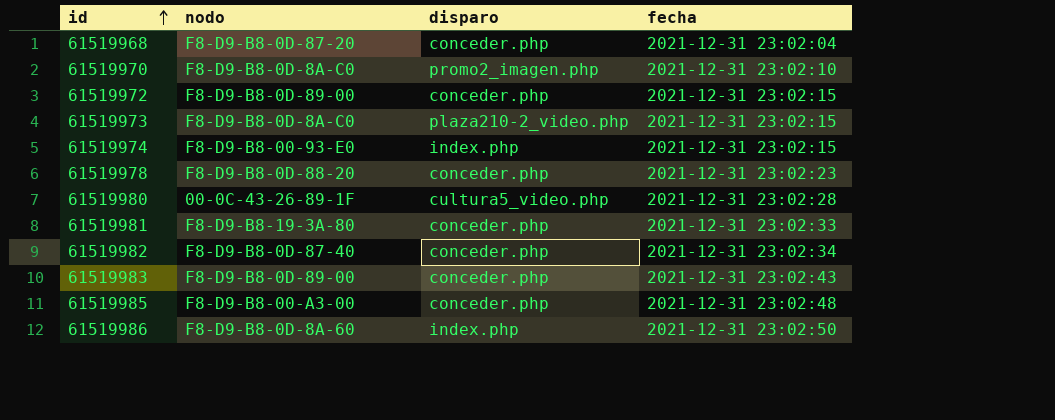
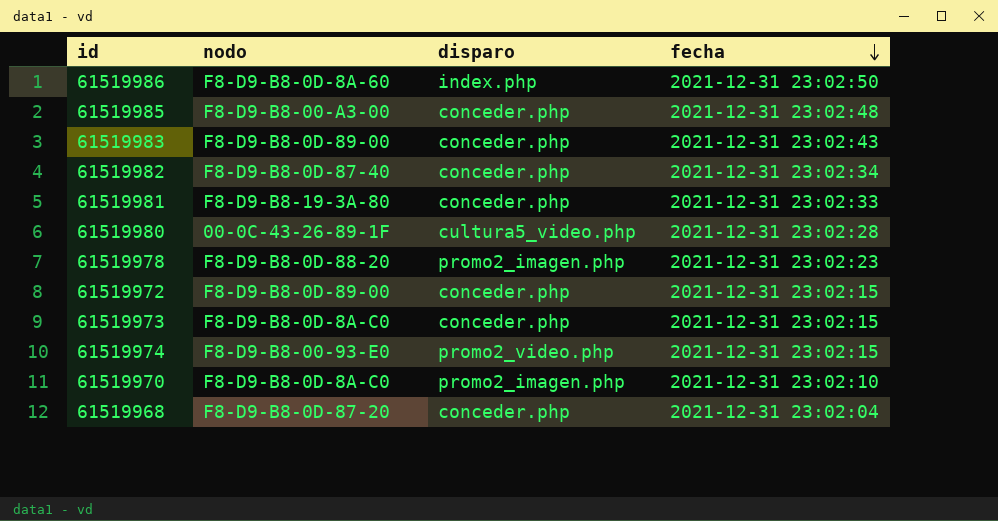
row order: id ascending -> fecha descending
61519978 | disparo: conceder.php -> promo2_imagen.php
61519973 | disparo: plaza210-2_video.php -> conceder.php
61519974 | disparo: index.php -> promo2_video.php

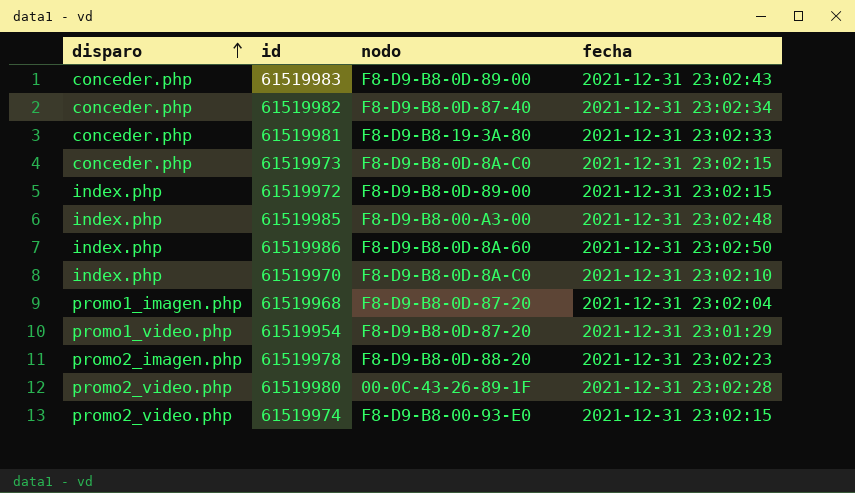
row order: fecha descending -> disparo ascending
column disparo | position: 3 -> 1
61519972 | disparo: conceder.php -> index.php
61519985 | disparo: conceder.php -> index.php
61519970 | disparo: promo2_imagen.php -> index.php
61519968 | disparo: conceder.php -> promo1_imagen.php
row 61519954: none -> promo1_video.php | F8-D9-B8-0D-87-20 | 2021-12-31 23:01:29
61519980 | disparo: cultura5_video.php -> promo2_video.php

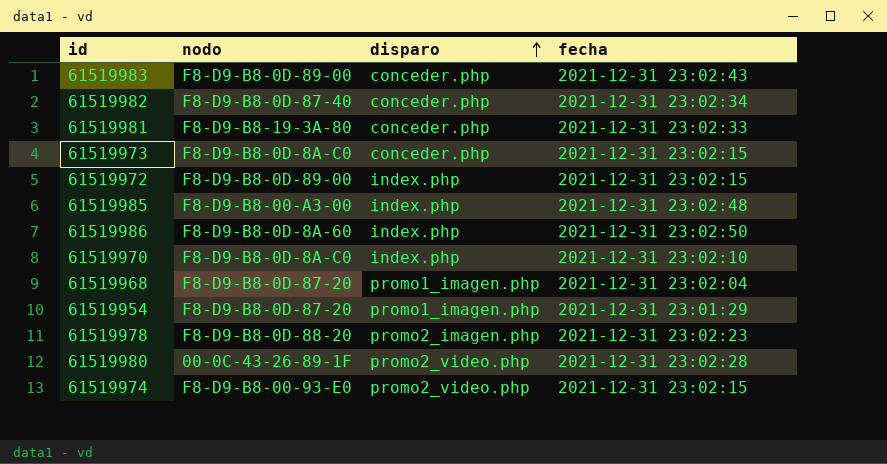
column disparo | position: 1 -> 3
61519954 | disparo: promo1_video.php -> promo1_imagen.php

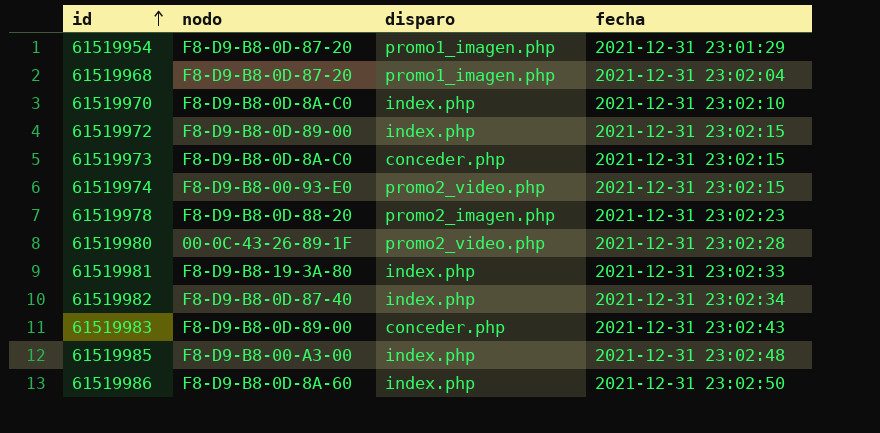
row order: disparo ascending -> id ascending
61519981 | disparo: conceder.php -> index.php
61519982 | disparo: conceder.php -> index.php

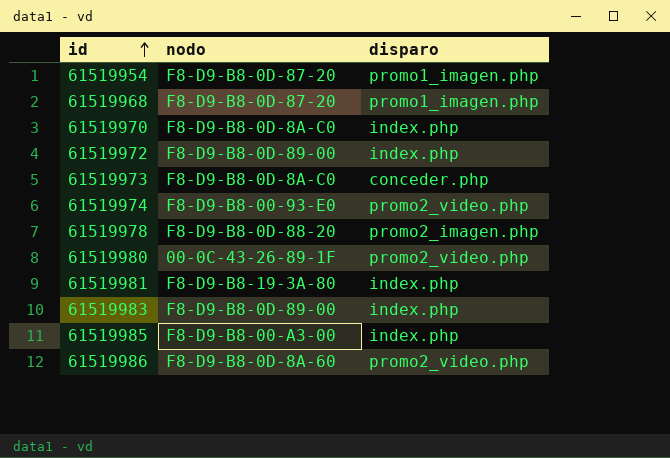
column fecha | position: 4 -> none
row 61519982: F8-D9-B8-0D-87-40 | index.php | 2021-12-31 23:02:34 -> none
61519983 | disparo: conceder.php -> index.php
61519986 | disparo: index.php -> promo2_video.php

